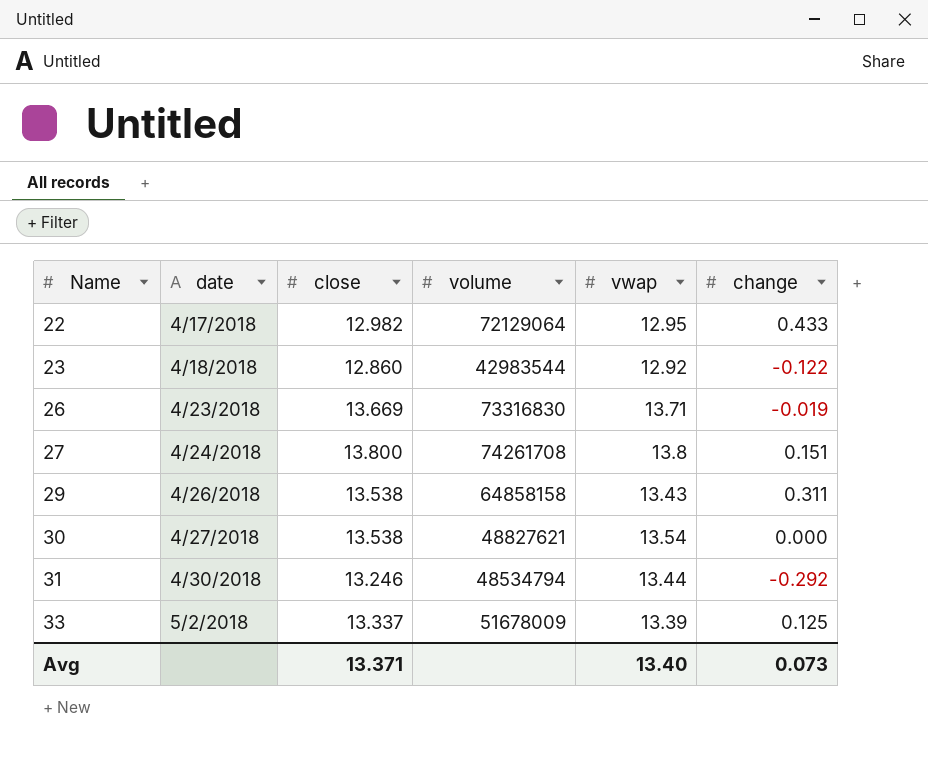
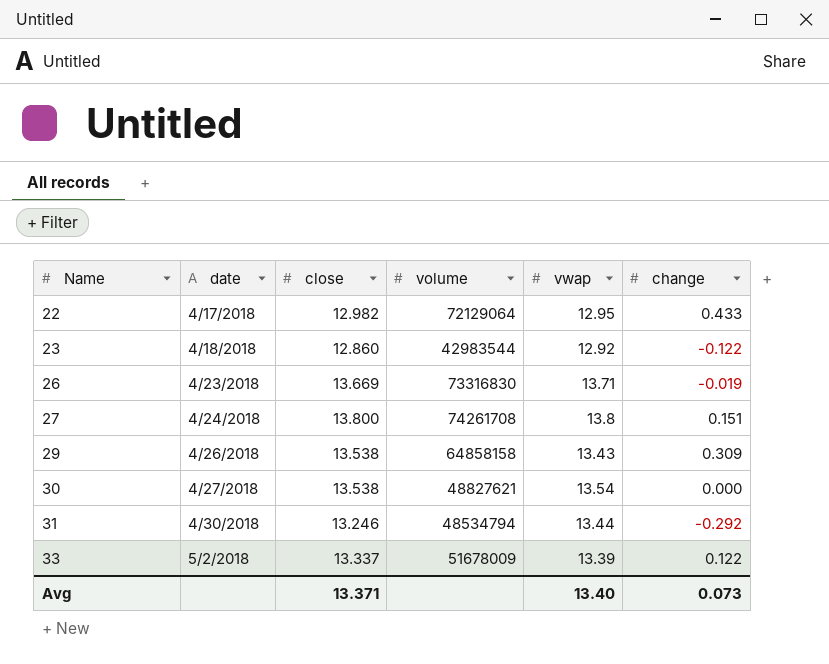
29 | change: 0.311 -> 0.309
33 | change: 0.125 -> 0.122

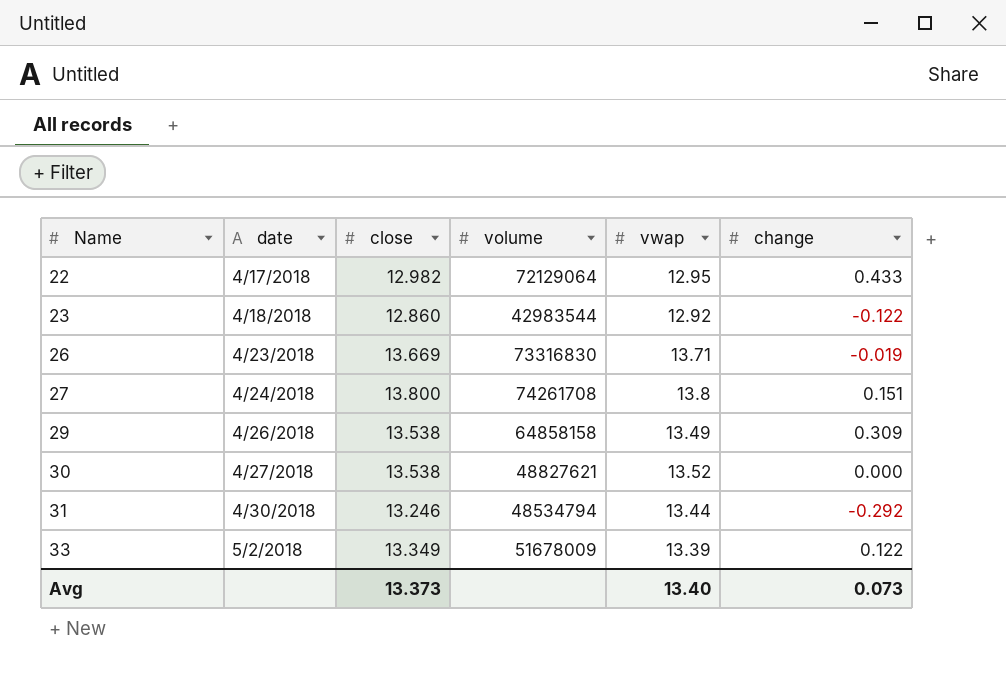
29 | vwap: 13.43 -> 13.49
30 | vwap: 13.54 -> 13.52
33 | close: 13.337 -> 13.349
Avg | close: 13.371 -> 13.373

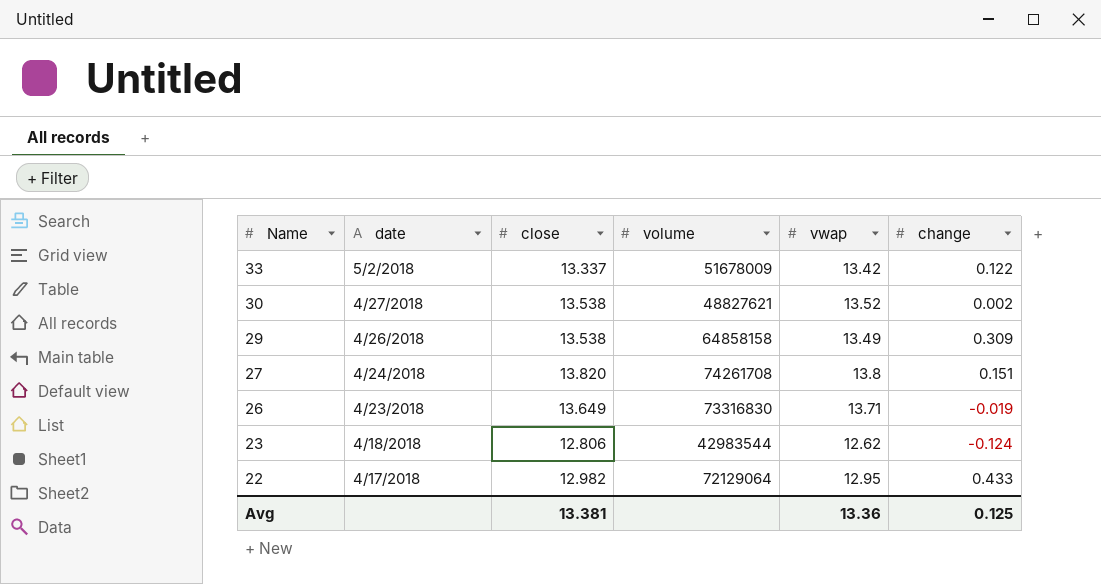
row order: Name ascending -> Name descending
row 31: 4/30/2018 | 13.246 | 48534794 | 13.44 | -0.292 -> none
33 | close: 13.349 -> 13.337
33 | vwap: 13.39 -> 13.42
30 | change: 0.000 -> 0.002
27 | close: 13.800 -> 13.820
26 | close: 13.669 -> 13.649
23 | close: 12.860 -> 12.806
23 | vwap: 12.92 -> 12.62
23 | change: -0.122 -> -0.124
Avg | close: 13.373 -> 13.381
Avg | vwap: 13.40 -> 13.36
Avg | change: 0.073 -> 0.125

